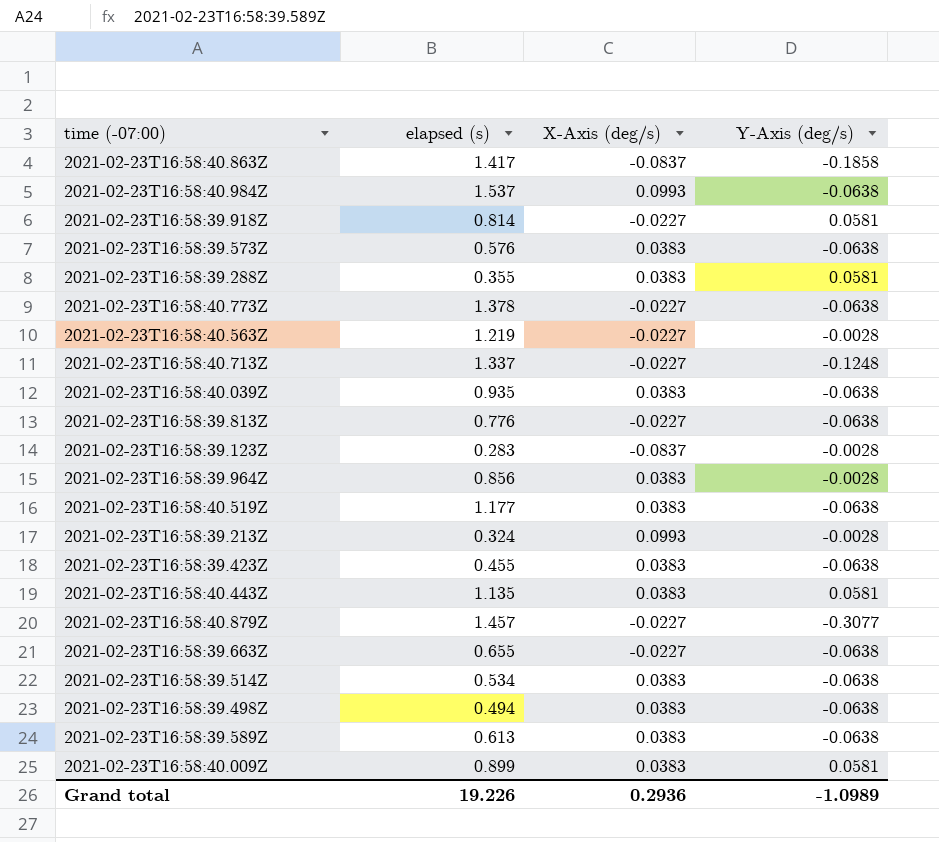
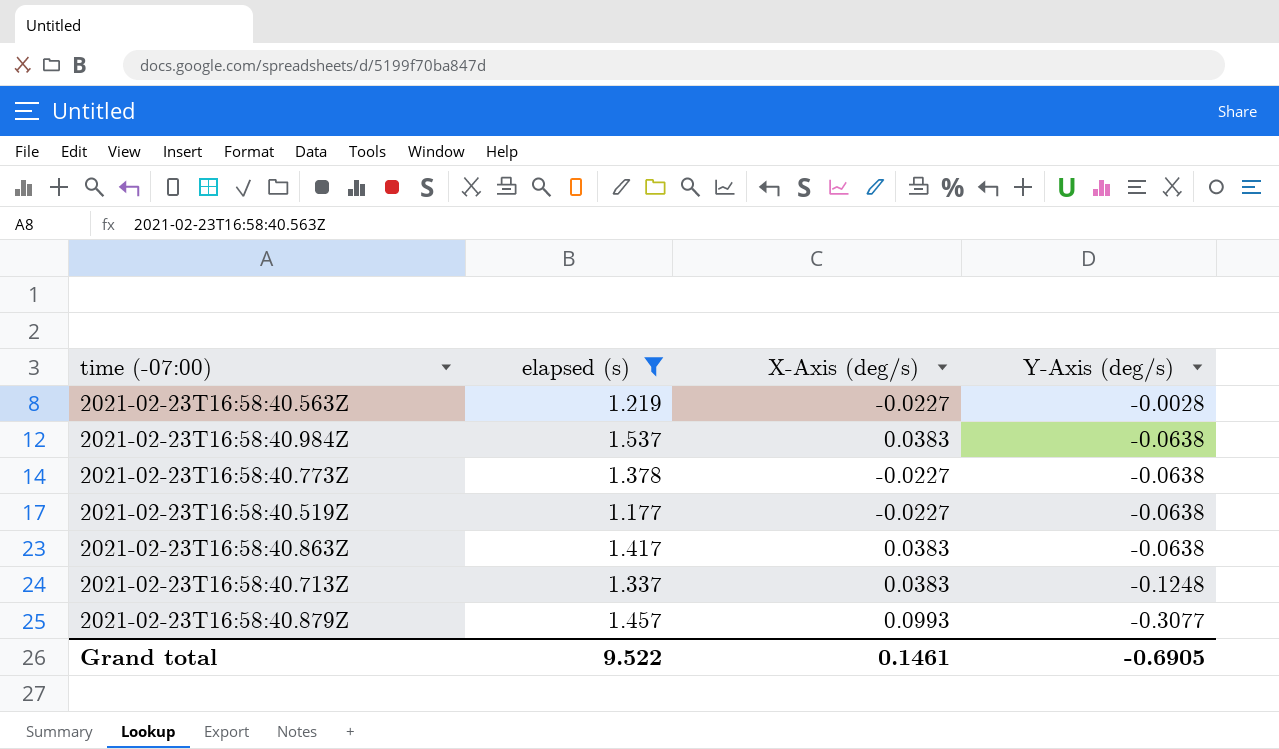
filter: none -> elapsed (s) >= 1.177
row order: none -> Y-Axis (deg/s) descending
2021-02-23T16:58:40.984Z | X-Axis (deg/s): 0.0993 -> 0.0383
2021-02-23T16:58:40.519Z | X-Axis (deg/s): 0.0383 -> -0.0227
2021-02-23T16:58:40.863Z | X-Axis (deg/s): -0.0837 -> 0.0383
2021-02-23T16:58:40.863Z | Y-Axis (deg/s): -0.1858 -> -0.0638
2021-02-23T16:58:40.713Z | X-Axis (deg/s): -0.0227 -> 0.0383
2021-02-23T16:58:40.879Z | X-Axis (deg/s): -0.0227 -> 0.0993
Grand total | elapsed (s): 19.226 -> 9.522
Grand total | X-Axis (deg/s): 0.2936 -> 0.1461
Grand total | Y-Axis (deg/s): -1.0989 -> -0.6905

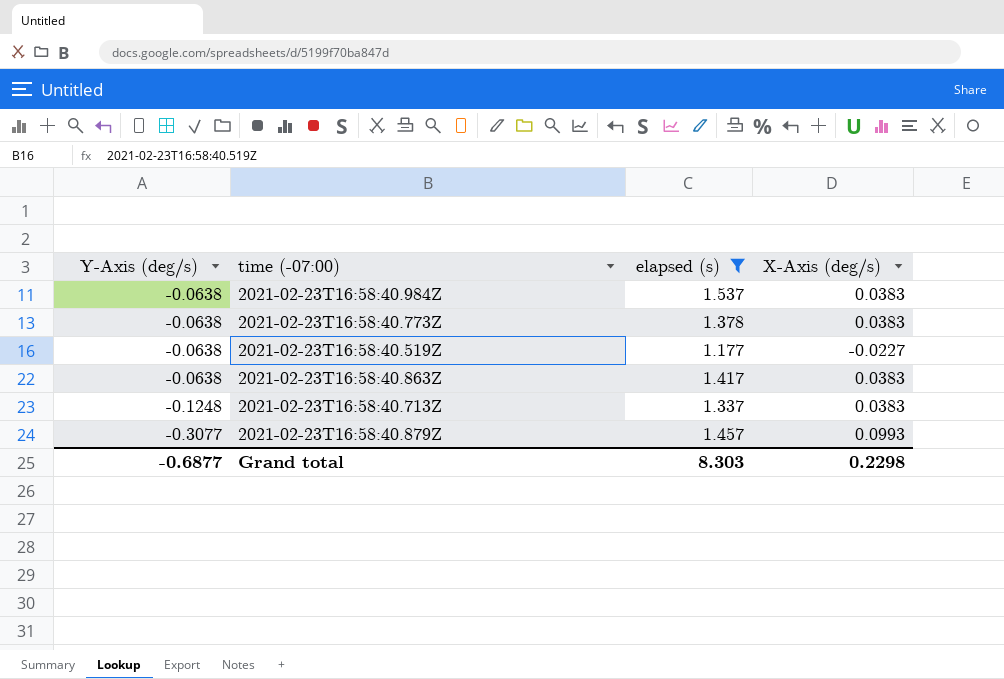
column Y-Axis (deg/s) | position: 4 -> 1
row 2021-02-23T16:58:40.563Z: 1.219 | -0.0227 | -0.0028 -> none
2021-02-23T16:58:40.773Z | X-Axis (deg/s): -0.0227 -> 0.0383
Grand total | Y-Axis (deg/s): -0.6905 -> -0.6877
Grand total | elapsed (s): 9.522 -> 8.303
Grand total | X-Axis (deg/s): 0.1461 -> 0.2298

